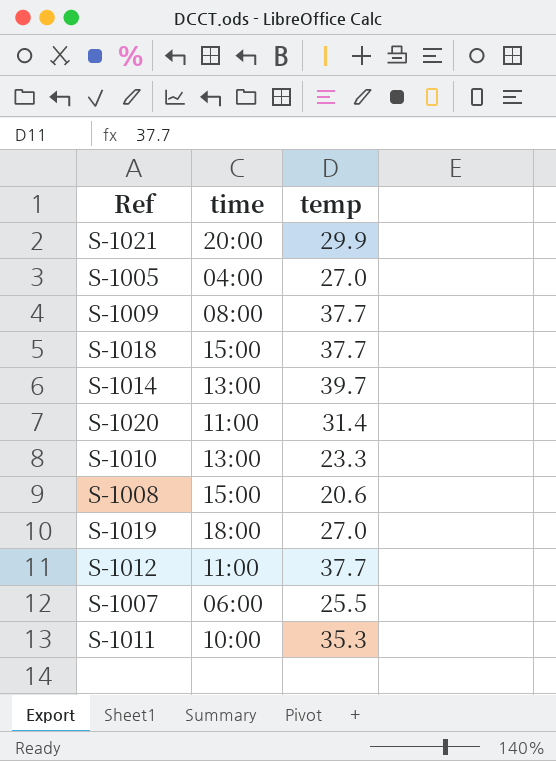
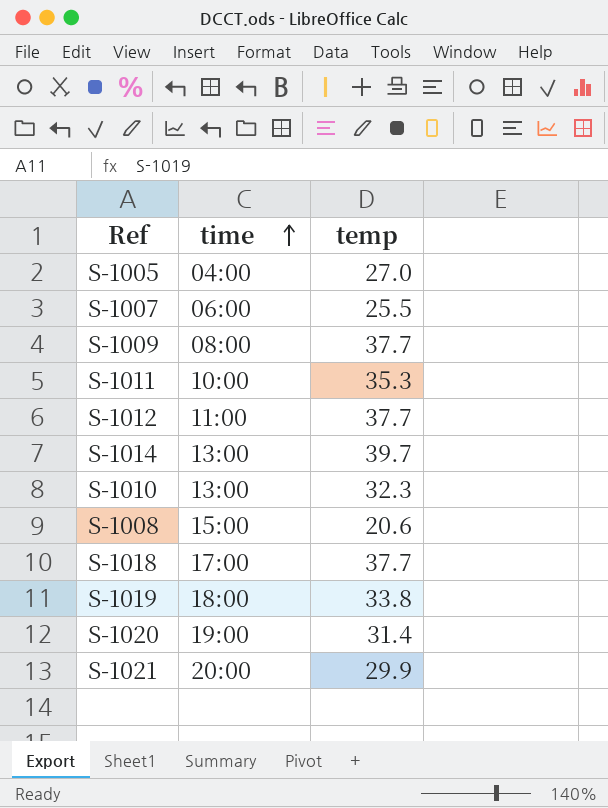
row order: none -> time ascending
S-1010 | temp: 23.3 -> 32.3
S-1018 | time: 15:00 -> 17:00
S-1019 | temp: 27.0 -> 33.8
S-1020 | time: 11:00 -> 19:00

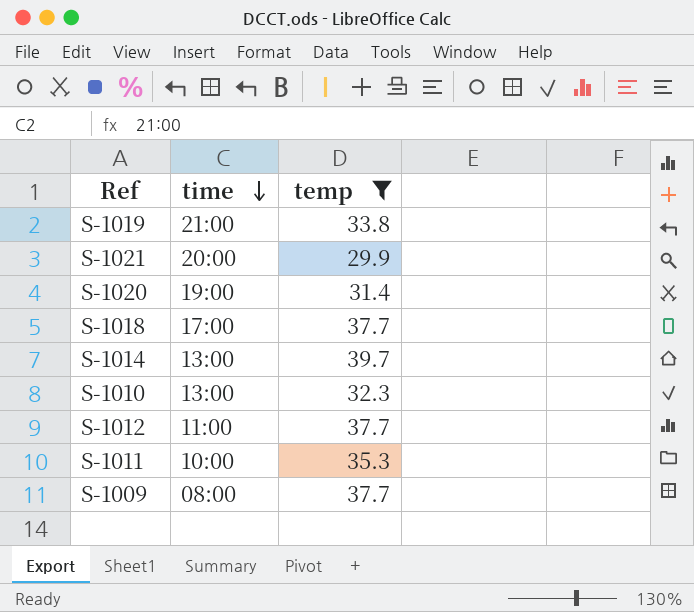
filter: none -> temp >= 29.9
row order: time ascending -> time descending
S-1019 | time: 18:00 -> 21:00

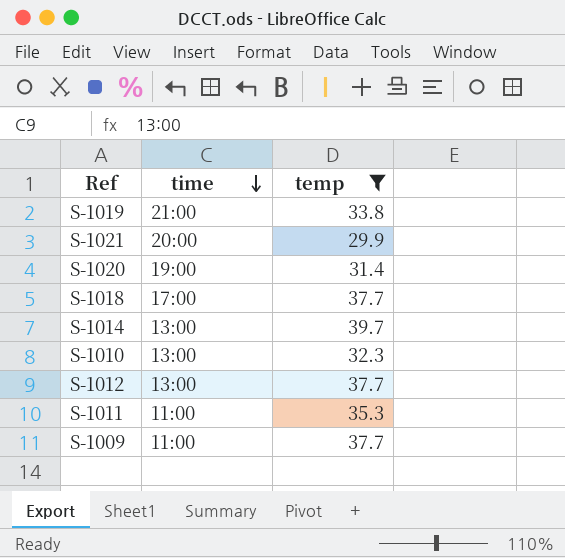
S-1012 | time: 11:00 -> 13:00
S-1011 | time: 10:00 -> 11:00
S-1009 | time: 08:00 -> 11:00

